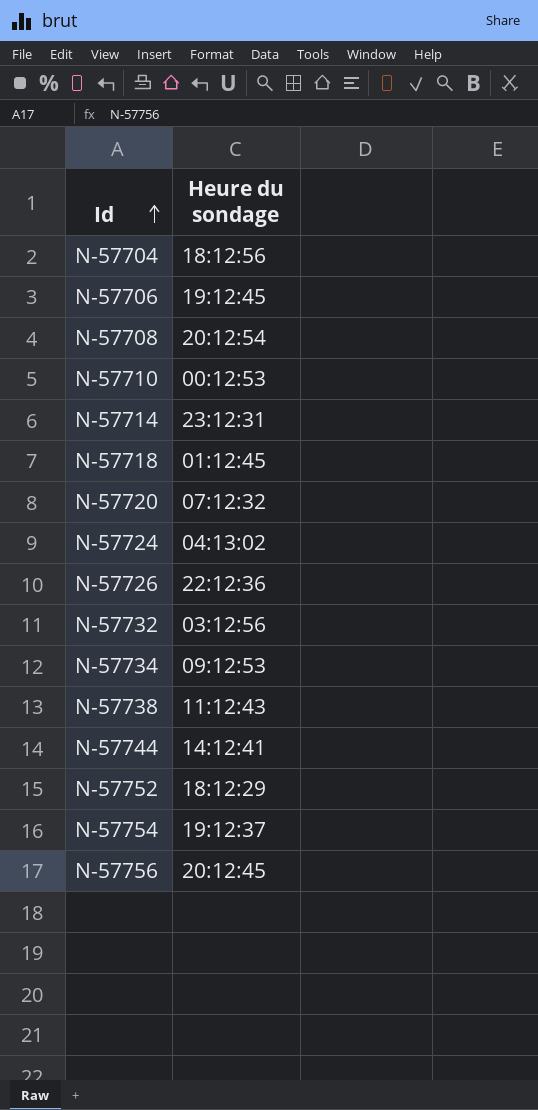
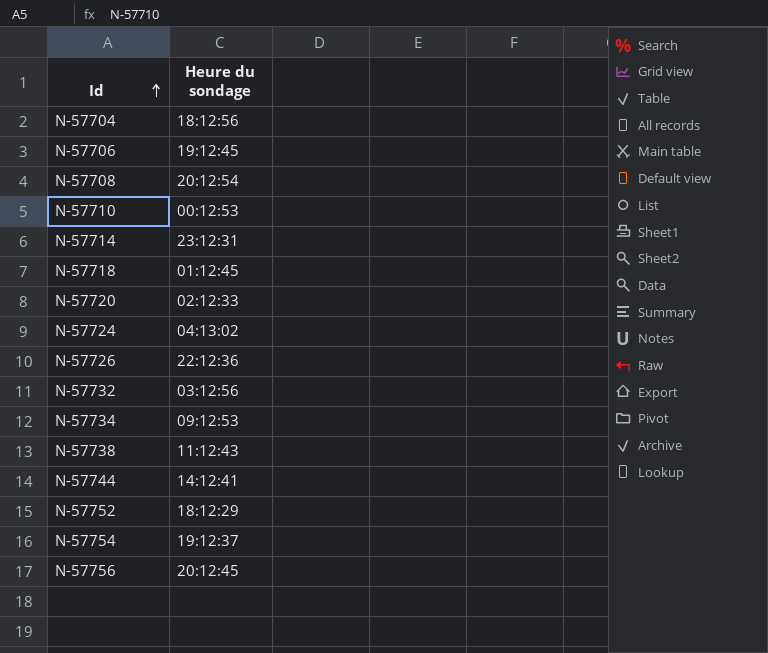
N-57720 | Heure du sondage: 07:12:32 -> 02:12:33

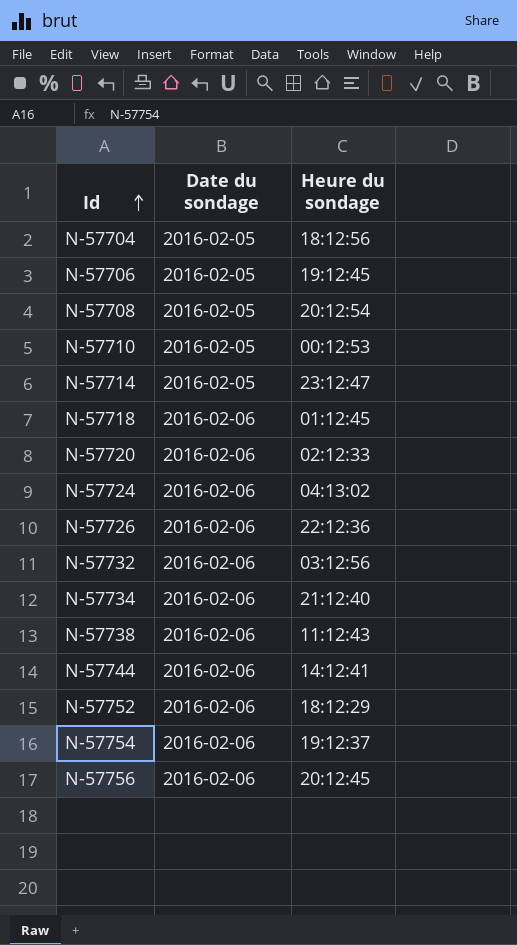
column Date du sondage | position: none -> 2
N-57714 | Heure du sondage: 23:12:31 -> 23:12:47
N-57734 | Heure du sondage: 09:12:53 -> 21:12:40

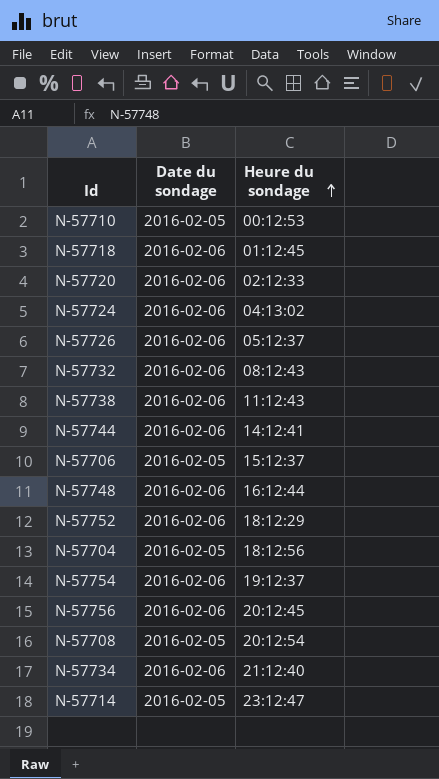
row order: Id ascending -> Heure du sondage ascending
N-57726 | Heure du sondage: 22:12:36 -> 05:12:37
N-57732 | Heure du sondage: 03:12:56 -> 08:12:43
N-57706 | Heure du sondage: 19:12:45 -> 15:12:37
row N-57748: none -> 2016-02-06 | 16:12:44

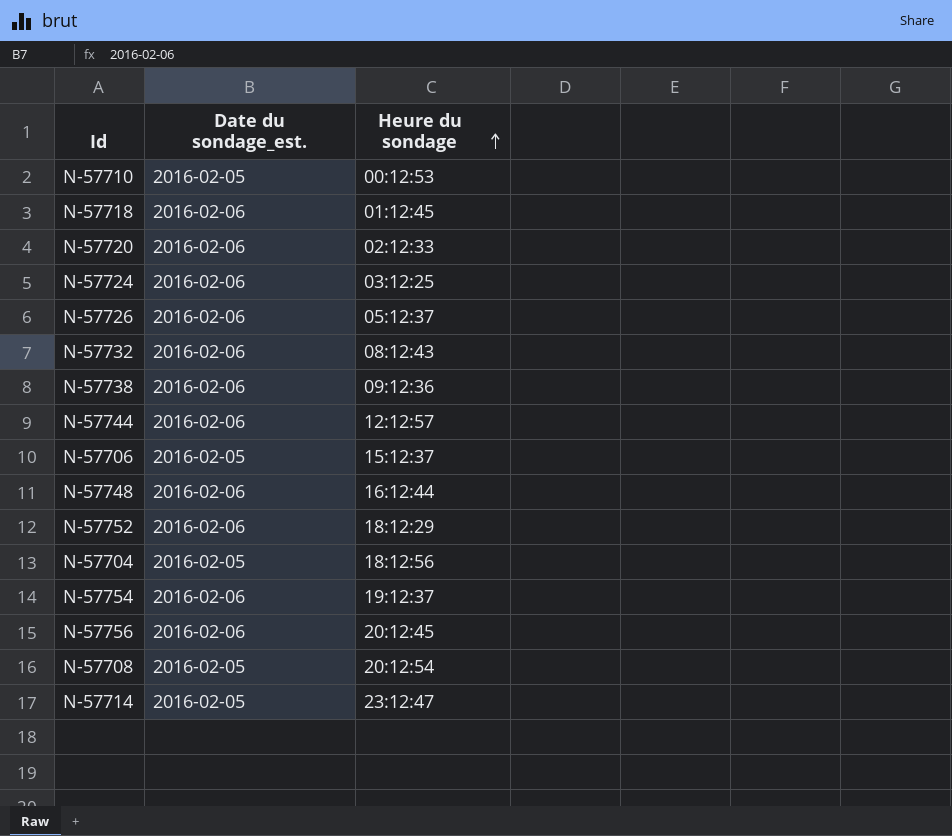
column name: Date du sondage -> Date du sondage_est.
row N-57734: 2016-02-06 | 21:12:40 -> none
N-57724 | Heure du sondage: 04:13:02 -> 03:12:25
N-57738 | Heure du sondage: 11:12:43 -> 09:12:36
N-57744 | Heure du sondage: 14:12:41 -> 12:12:57

